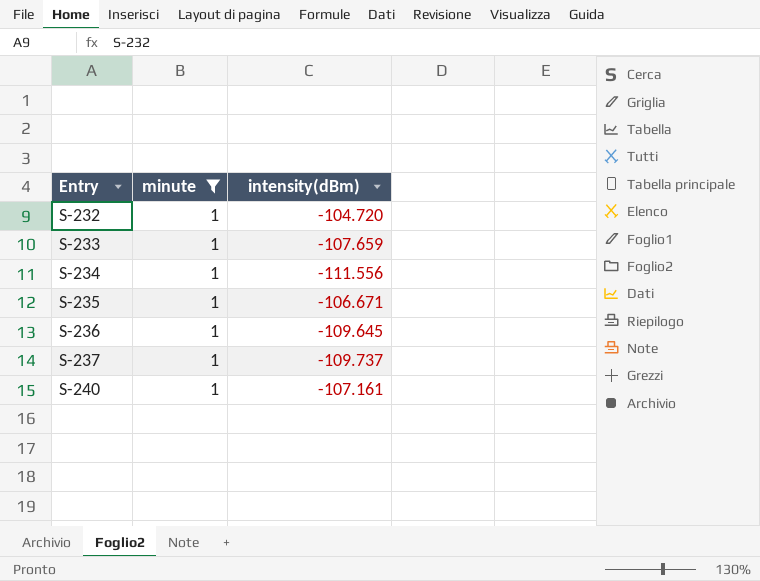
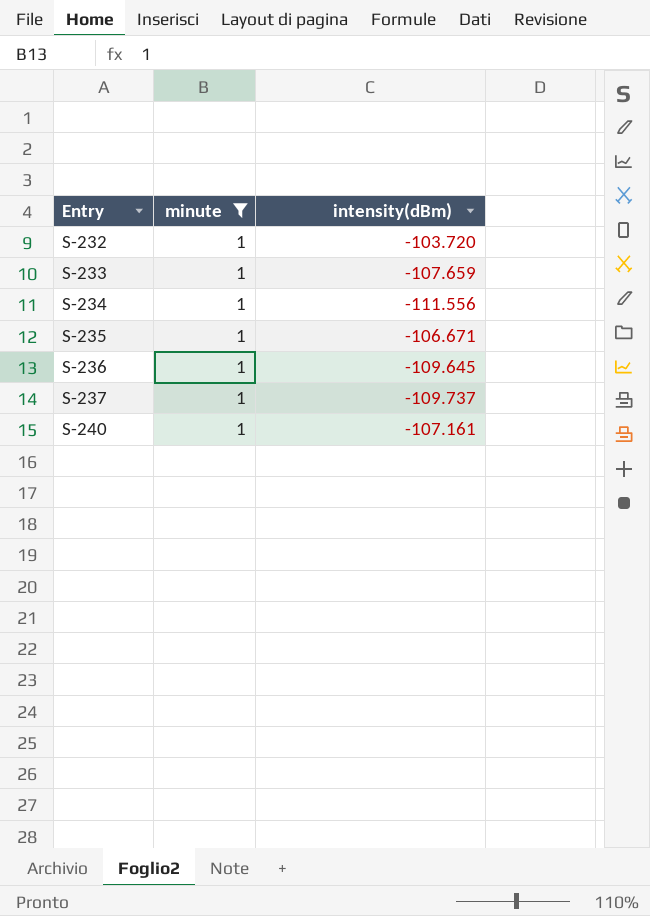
S-232 | intensity(dBm): -104.720 -> -103.720

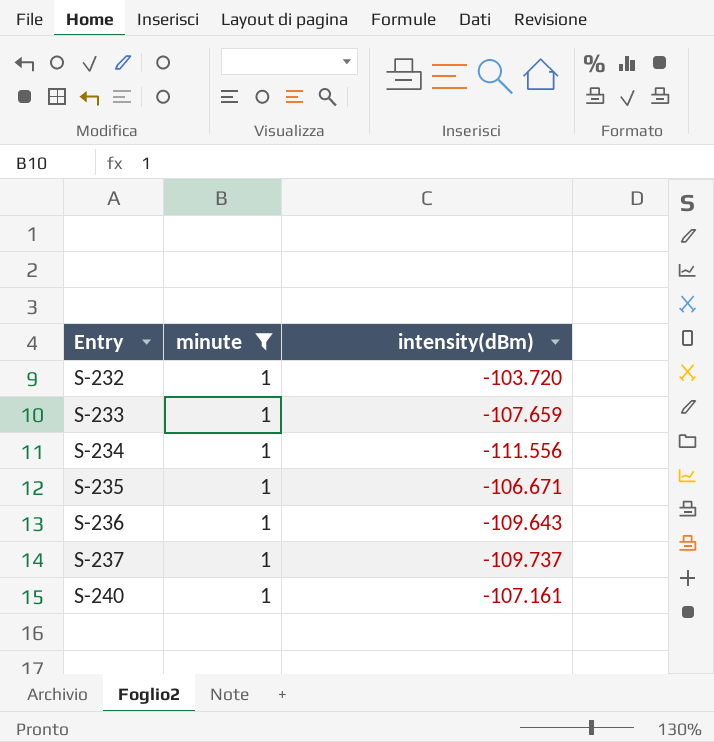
S-236 | intensity(dBm): -109.645 -> -109.643

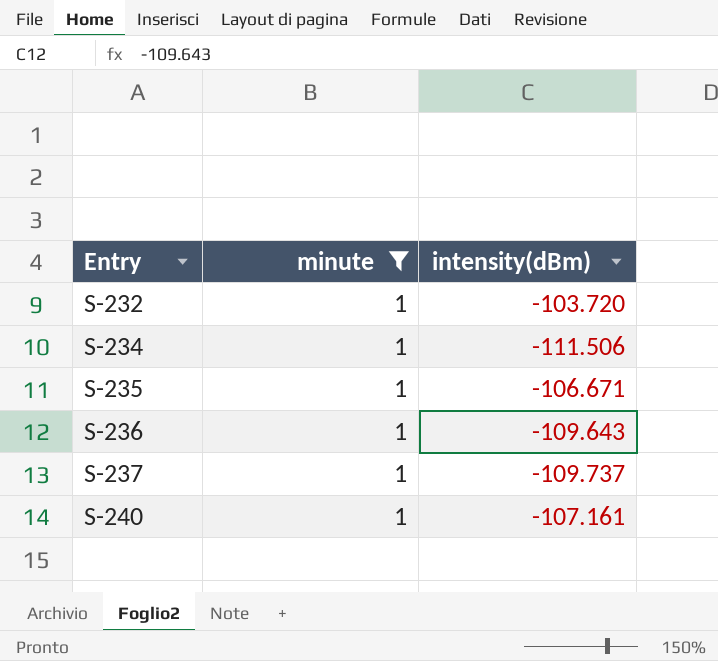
row S-233: 1 | -107.659 -> none
S-234 | intensity(dBm): -111.556 -> -111.506

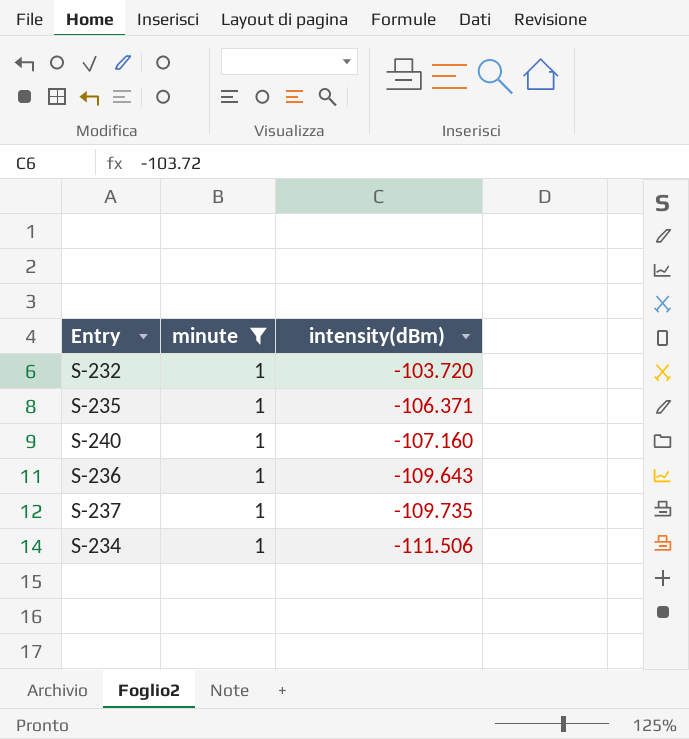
row order: Entry ascending -> intensity(dBm) descending
S-235 | intensity(dBm): -106.671 -> -106.371
S-240 | intensity(dBm): -107.161 -> -107.160
S-237 | intensity(dBm): -109.737 -> -109.735

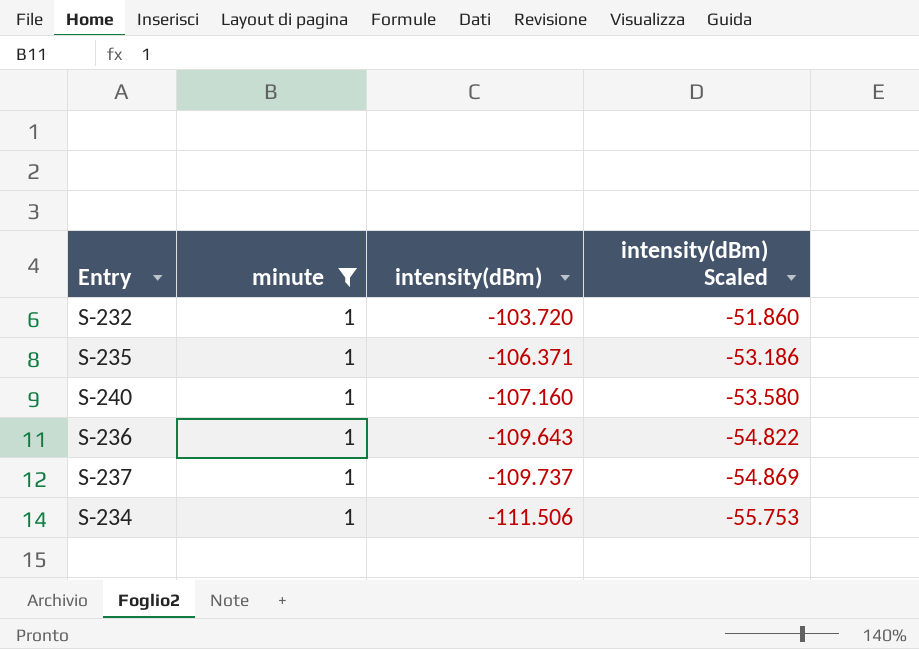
column intensity(dBm) Scaled | formula: none -> [intensity(dBm)] * 0.5
S-237 | intensity(dBm): -109.735 -> -109.737

